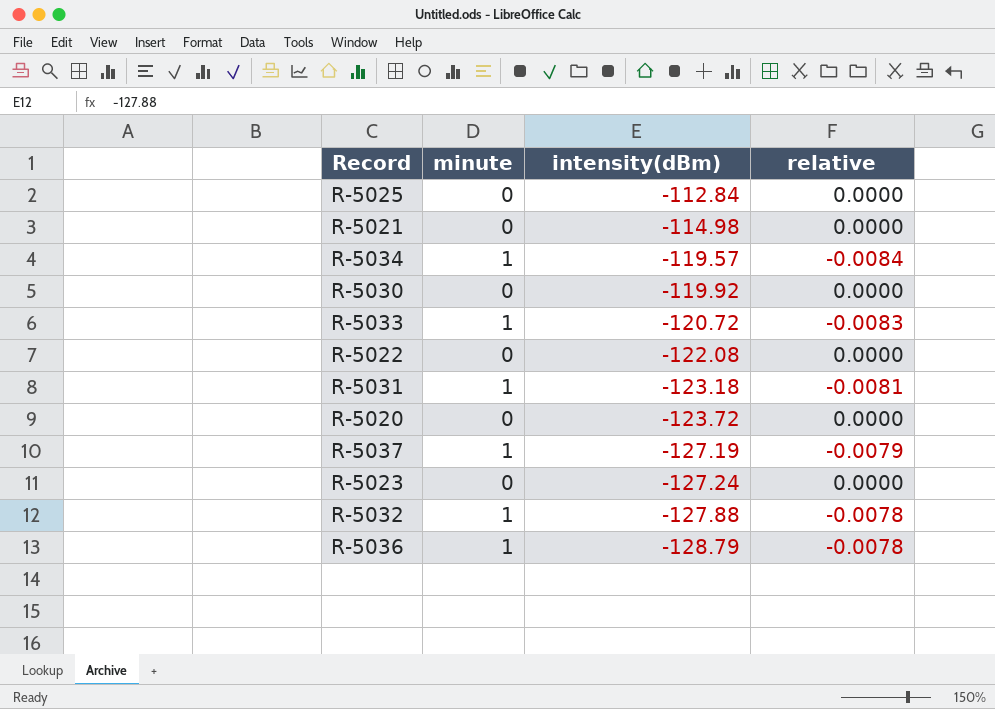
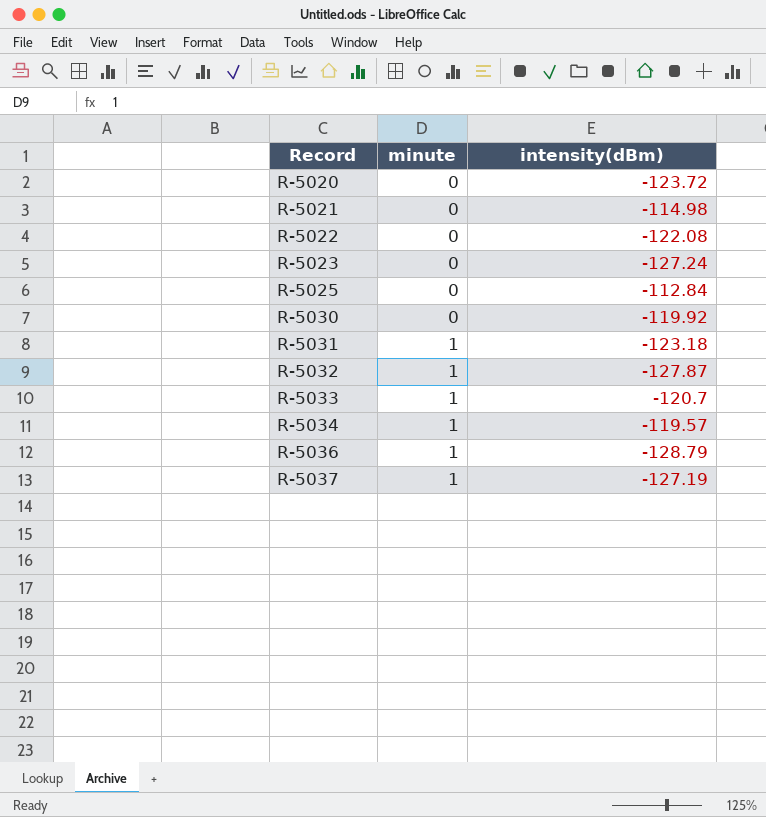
row order: intensity(dBm) descending -> Record ascending
column relative | formula: [minute] / [intensity(dBm)] -> none
R-5032 | intensity(dBm): -127.88 -> -127.87
R-5033 | intensity(dBm): -120.72 -> -120.7

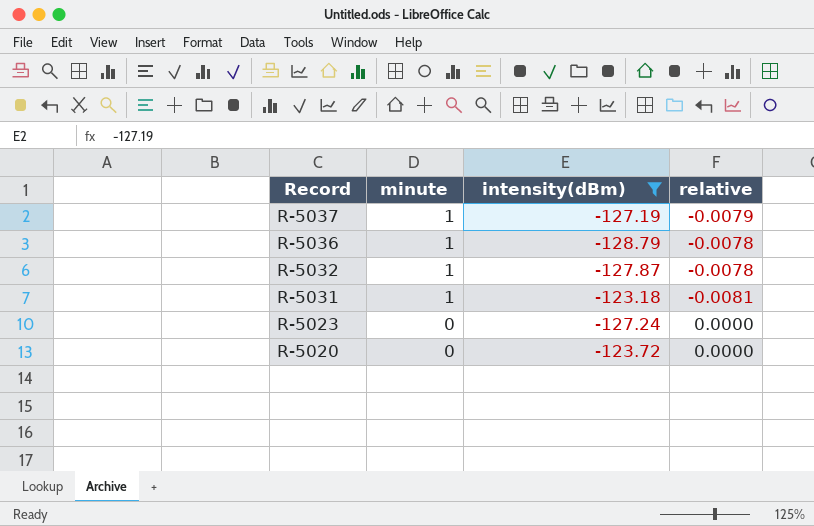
filter: none -> intensity(dBm) <= -123.18
row order: Record ascending -> Record descending
column relative | formula: none -> [minute] / [intensity(dBm)]

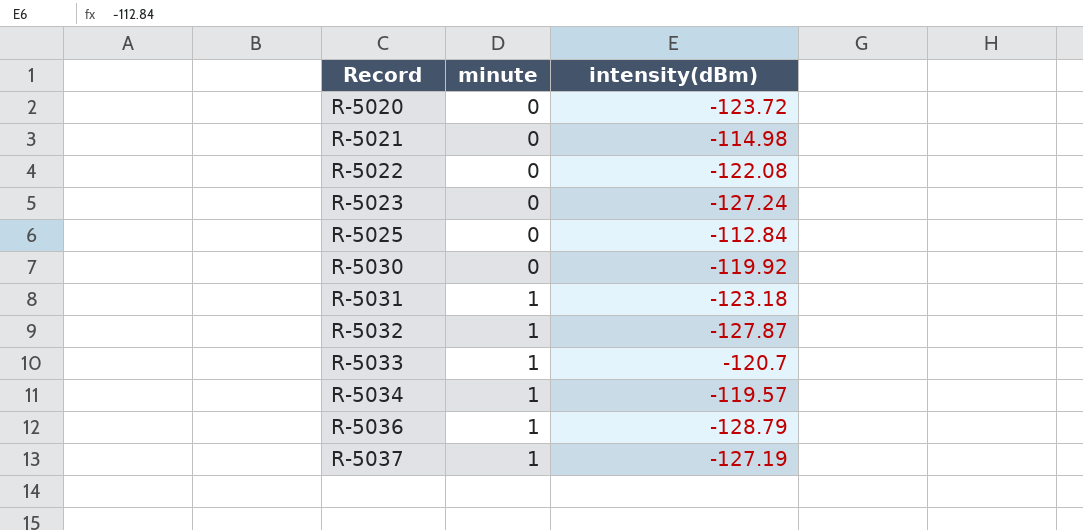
filter: intensity(dBm) <= -123.18 -> none
row order: Record descending -> Record ascending
column relative | formula: [minute] / [intensity(dBm)] -> none

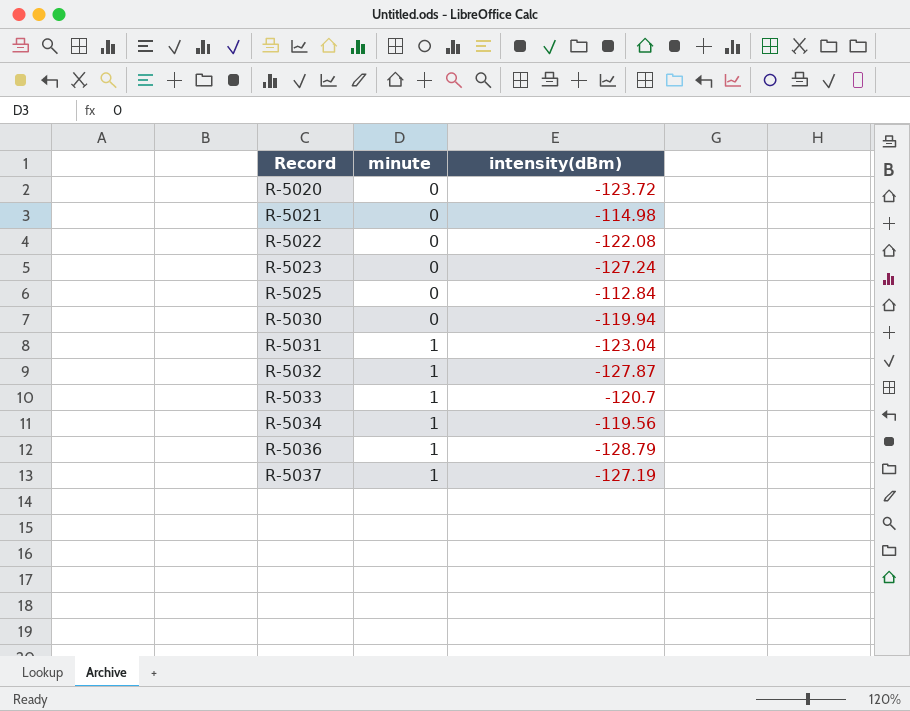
R-5030 | intensity(dBm): -119.92 -> -119.94
R-5031 | intensity(dBm): -123.18 -> -123.04
R-5034 | intensity(dBm): -119.57 -> -119.56

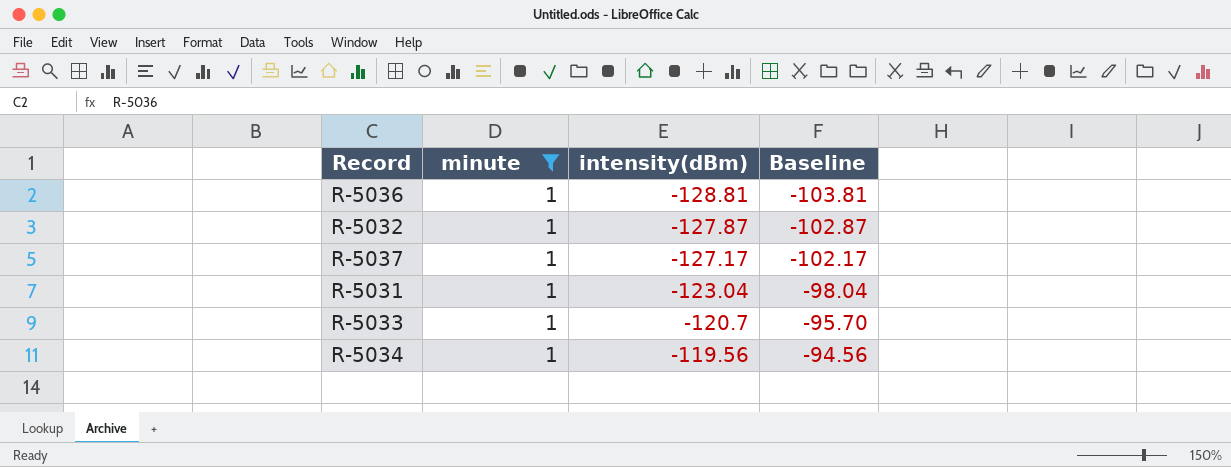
filter: none -> minute = 1
row order: Record ascending -> intensity(dBm) ascending
column Baseline | formula: none -> [intensity(dBm)] + 25
R-5036 | intensity(dBm): -128.79 -> -128.81
R-5037 | intensity(dBm): -127.19 -> -127.17

